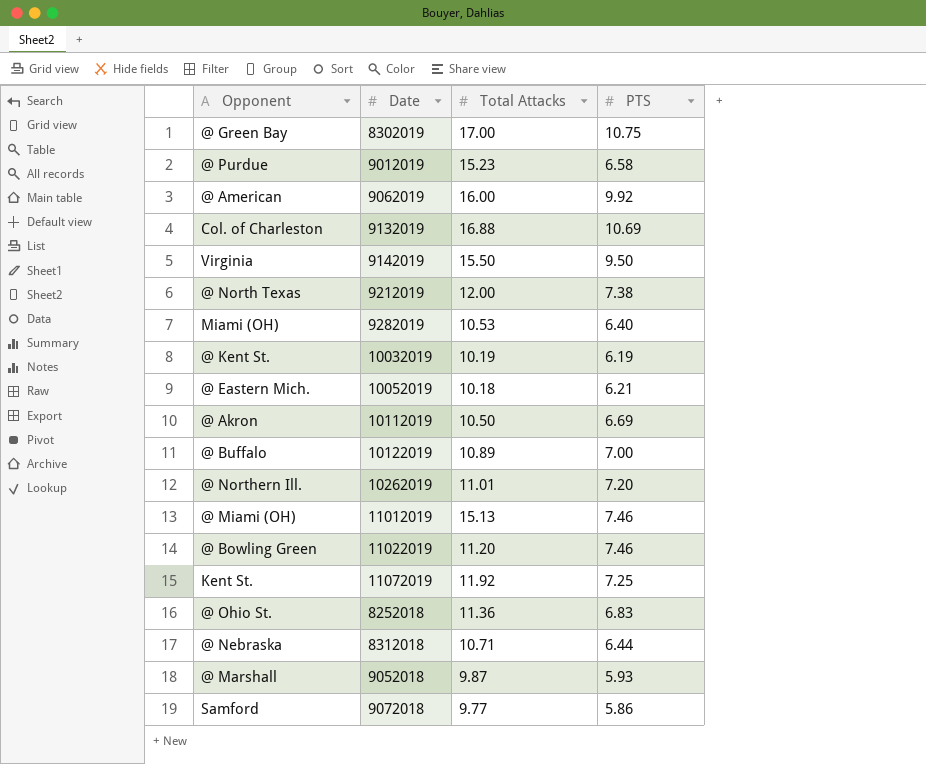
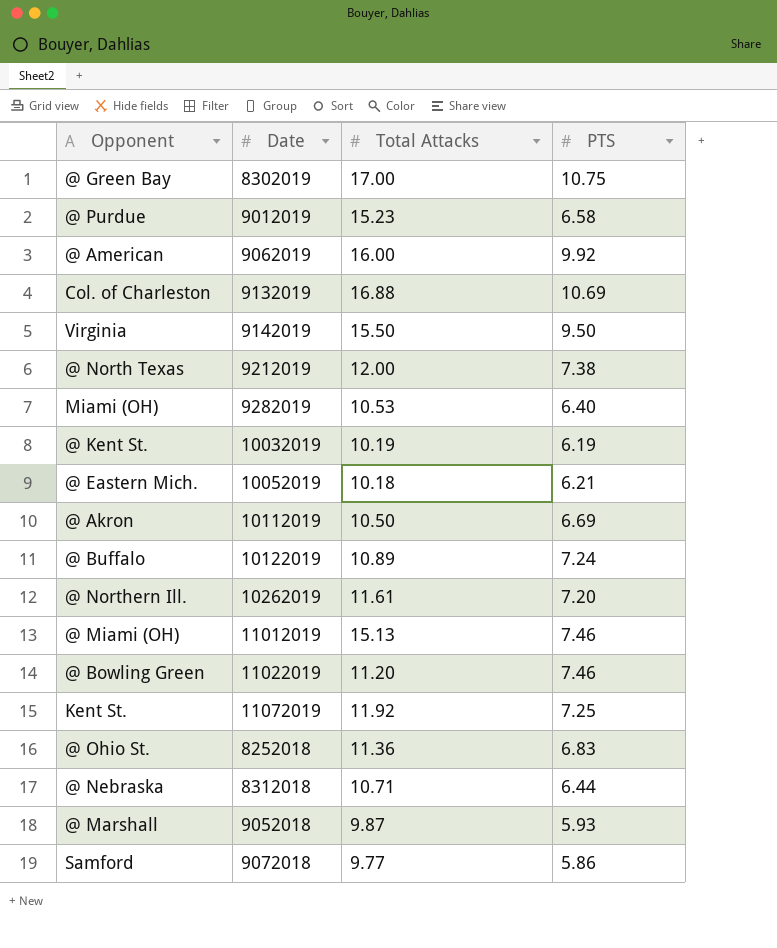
@ Buffalo | PTS: 7.00 -> 7.24
@ Northern Ill. | Total Attacks: 11.01 -> 11.61

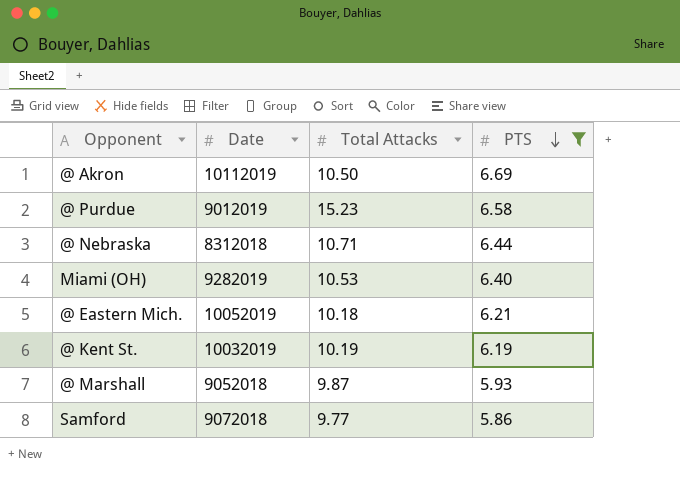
filter: none -> PTS <= 6.69
row order: none -> PTS descending

